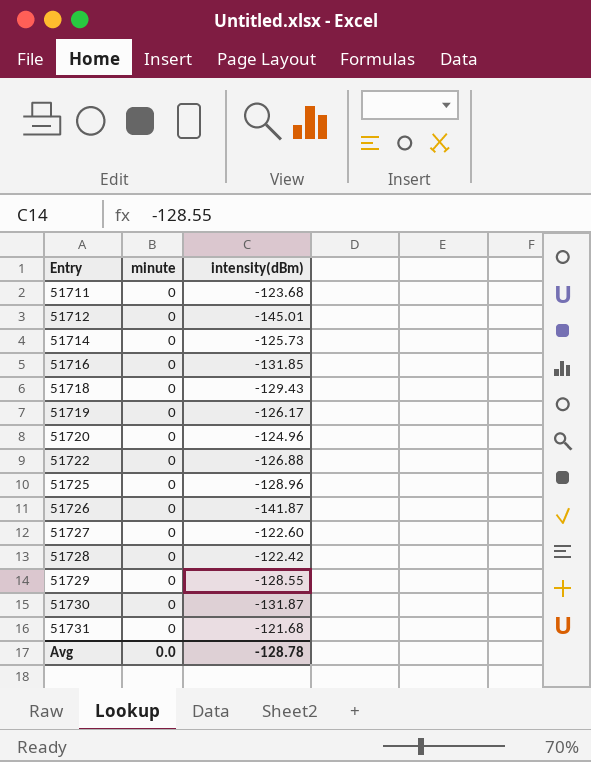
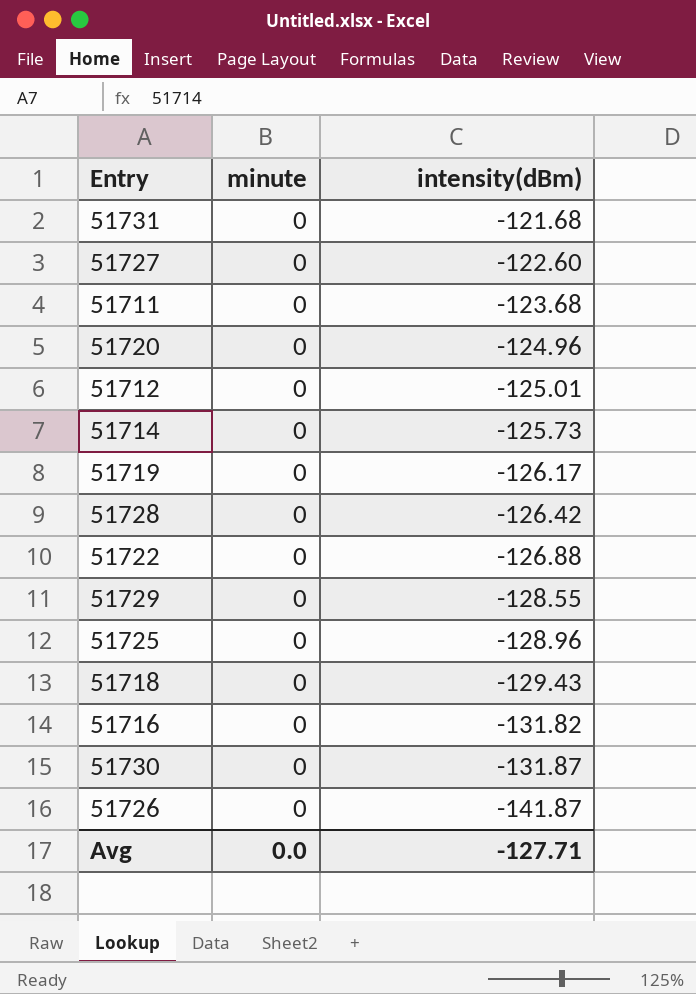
row order: Entry ascending -> intensity(dBm) descending
51712 | intensity(dBm): -145.01 -> -125.01
51728 | intensity(dBm): -122.42 -> -126.42
51716 | intensity(dBm): -131.85 -> -131.82
Avg | intensity(dBm): -128.78 -> -127.71

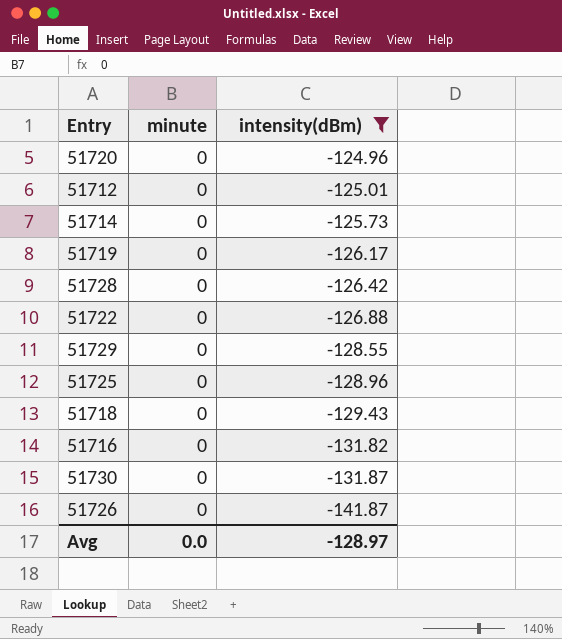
filter: none -> intensity(dBm) <= -124.96
Avg | intensity(dBm): -127.71 -> -128.97

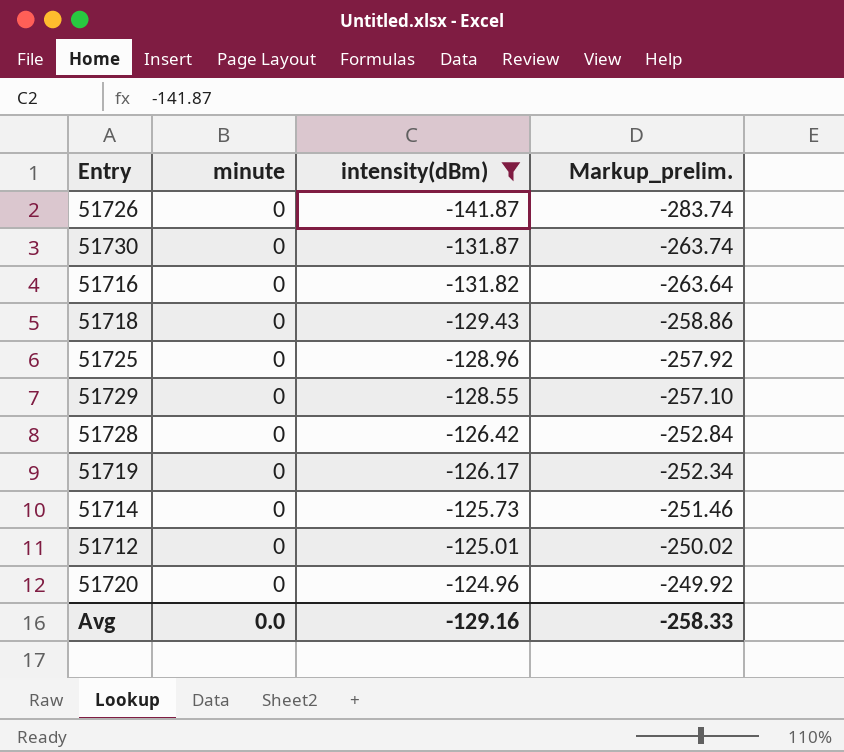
row order: intensity(dBm) descending -> intensity(dBm) ascending
column Markup_prelim. | formula: none -> [intensity(dBm)] * 2
row 51722: 0 | -126.88 -> none
Avg | intensity(dBm): -128.97 -> -129.16

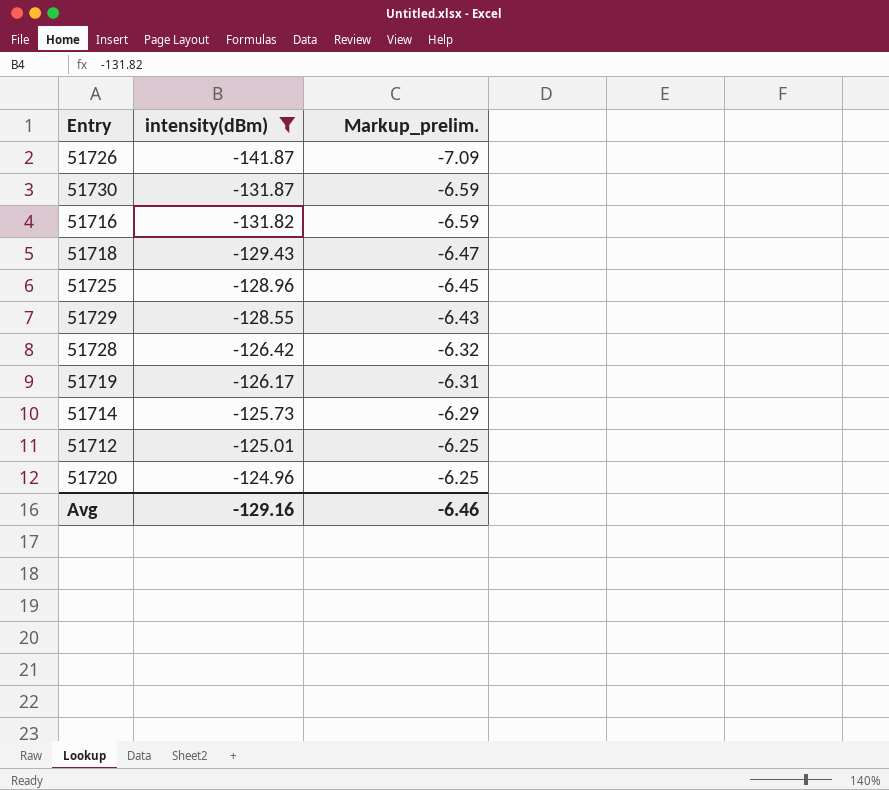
column minute | position: 2 -> none
column Markup_prelim. | formula: [intensity(dBm)] * 2 -> [intensity(dBm)] * 0.05
Avg | Markup_prelim.: -258.33 -> -6.46

